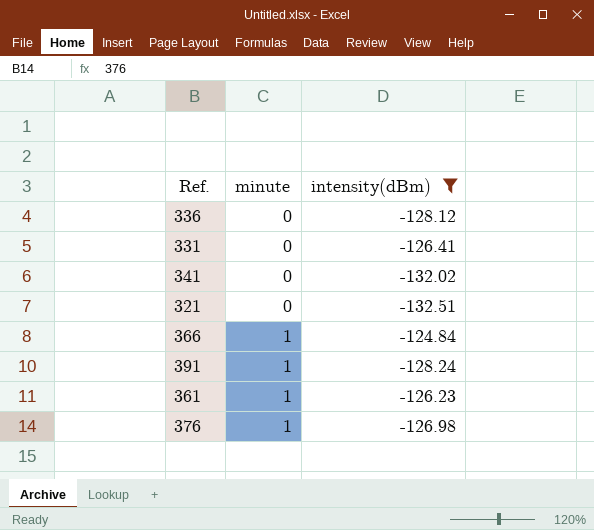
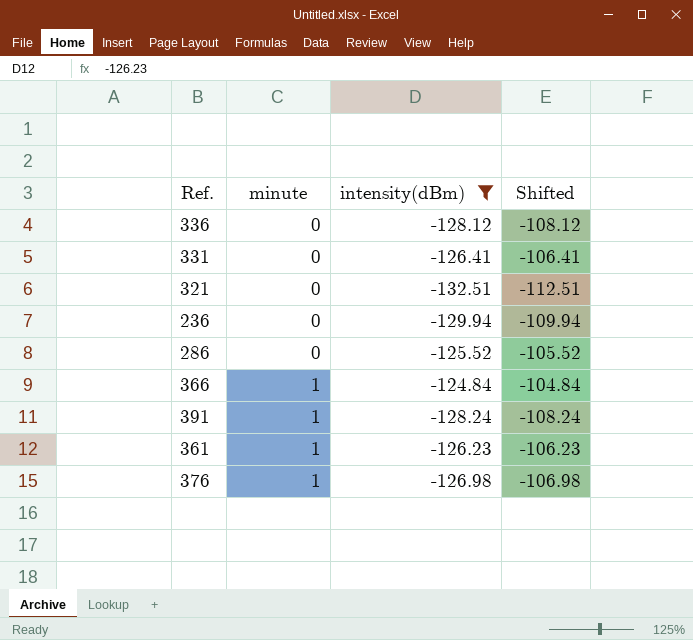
column Shifted | formula: none -> [intensity(dBm)] + 20
row 341: 0 | -132.02 -> none
row 236: none -> 0 | -129.94 | -109.94
row 286: none -> 0 | -125.52 | -105.52

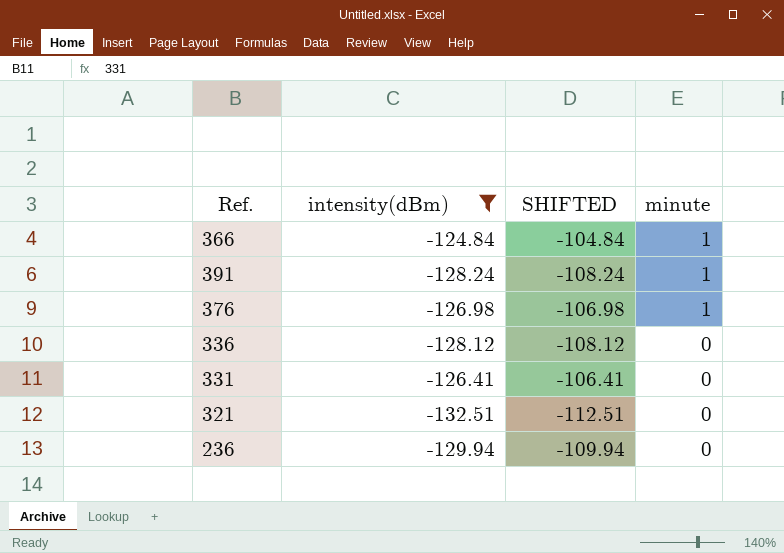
row order: minute ascending -> minute descending
column name: Shifted -> SHIFTED
column minute | position: 2 -> 4
row 286: 0 | -125.52 | -105.52 -> none
row 361: 1 | -126.23 | -106.23 -> none

